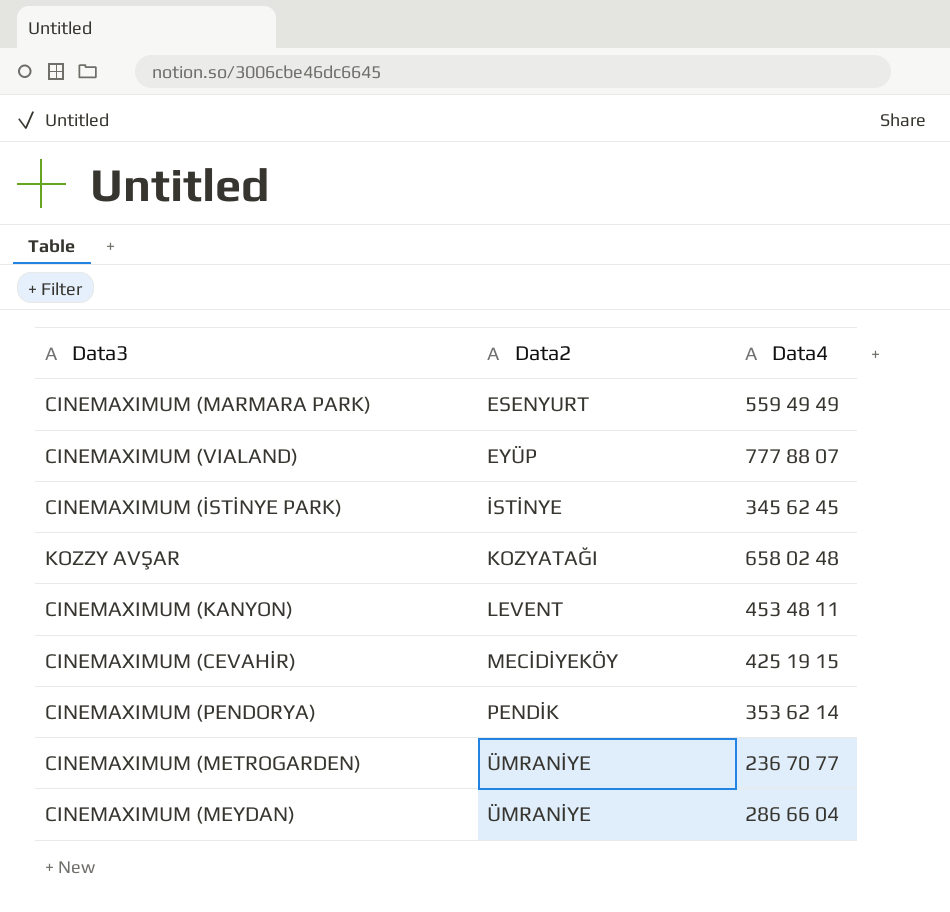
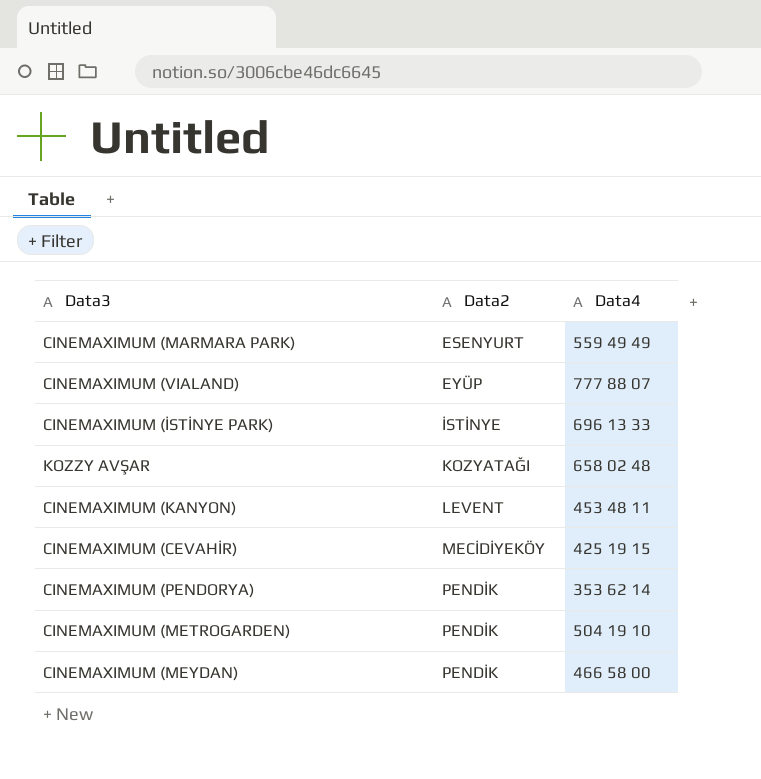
CINEMAXIMUM (İSTİNYE PARK) | Data4: 345 62 45 -> 696 13 33
CINEMAXIMUM (METROGARDEN) | Data2: ÜMRANİYE -> PENDİK
CINEMAXIMUM (METROGARDEN) | Data4: 236 70 77 -> 504 19 10
CINEMAXIMUM (MEYDAN) | Data2: ÜMRANİYE -> PENDİK
CINEMAXIMUM (MEYDAN) | Data4: 286 66 04 -> 466 58 00

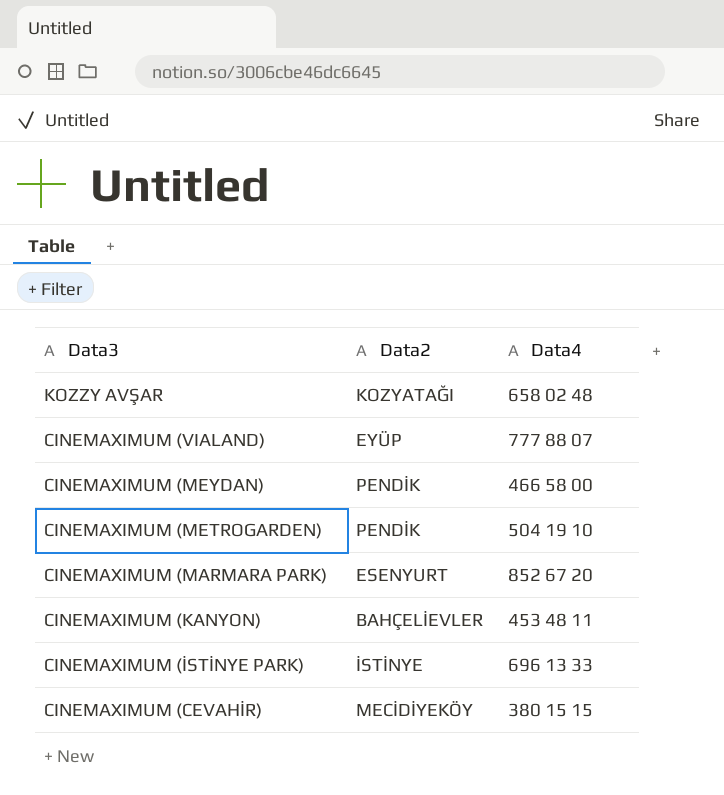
row order: Data2 ascending -> Data3 descending
row CINEMAXIMUM (PENDORYA): PENDİK | 353 62 14 -> none
CINEMAXIMUM (MARMARA PARK) | Data4: 559 49 49 -> 852 67 20
CINEMAXIMUM (KANYON) | Data2: LEVENT -> BAHÇELİEVLER
CINEMAXIMUM (CEVAHİR) | Data4: 425 19 15 -> 380 15 15

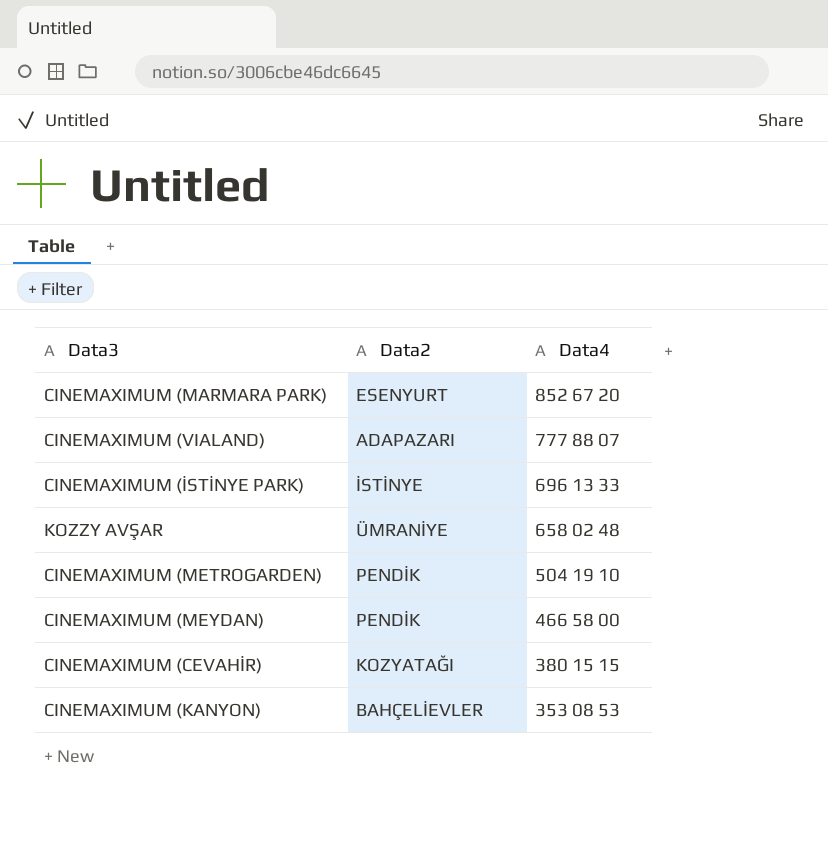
row order: Data3 descending -> Data4 descending
CINEMAXIMUM (VIALAND) | Data2: EYÜP -> ADAPAZARI
KOZZY AVŞAR | Data2: KOZYATAĞI -> ÜMRANİYE
CINEMAXIMUM (CEVAHİR) | Data2: MECİDİYEKÖY -> KOZYATAĞI
CINEMAXIMUM (KANYON) | Data4: 453 48 11 -> 353 08 53

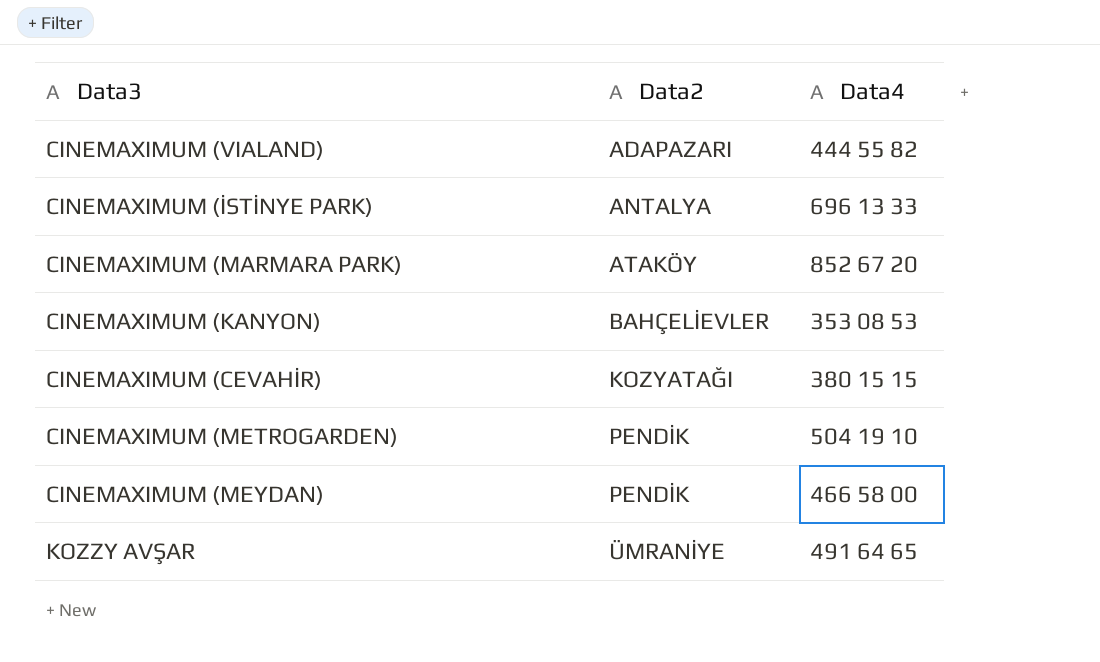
row order: Data4 descending -> Data2 ascending
CINEMAXIMUM (VIALAND) | Data4: 777 88 07 -> 444 55 82
CINEMAXIMUM (İSTİNYE PARK) | Data2: İSTİNYE -> ANTALYA
CINEMAXIMUM (MARMARA PARK) | Data2: ESENYURT -> ATAKÖY
KOZZY AVŞAR | Data4: 658 02 48 -> 491 64 65

